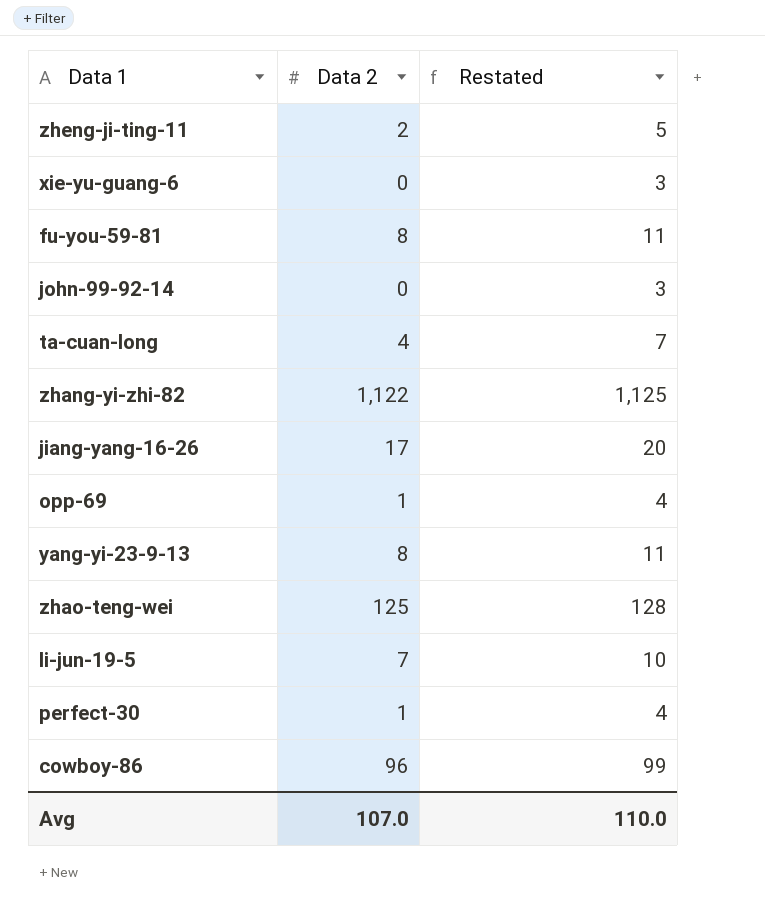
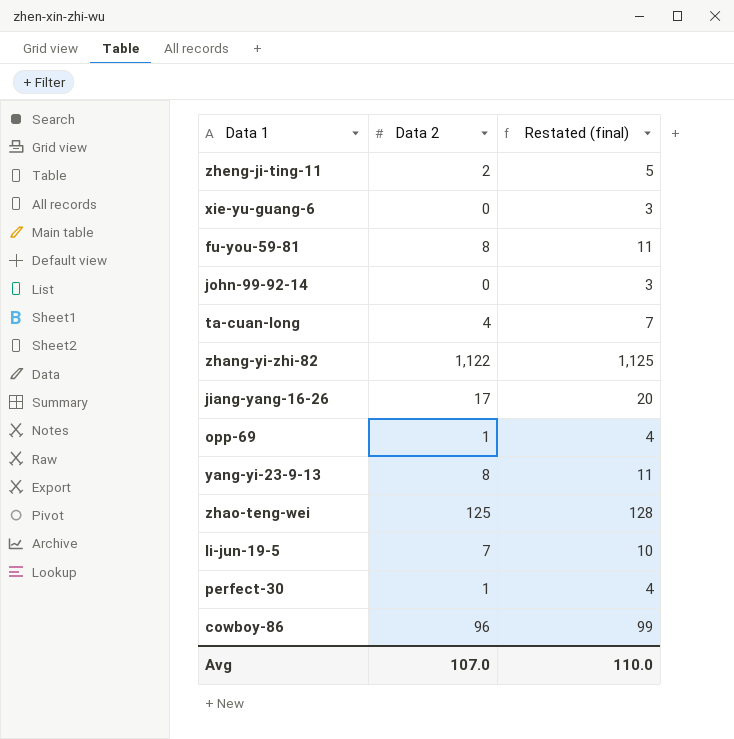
column name: Restated -> Restated (final)

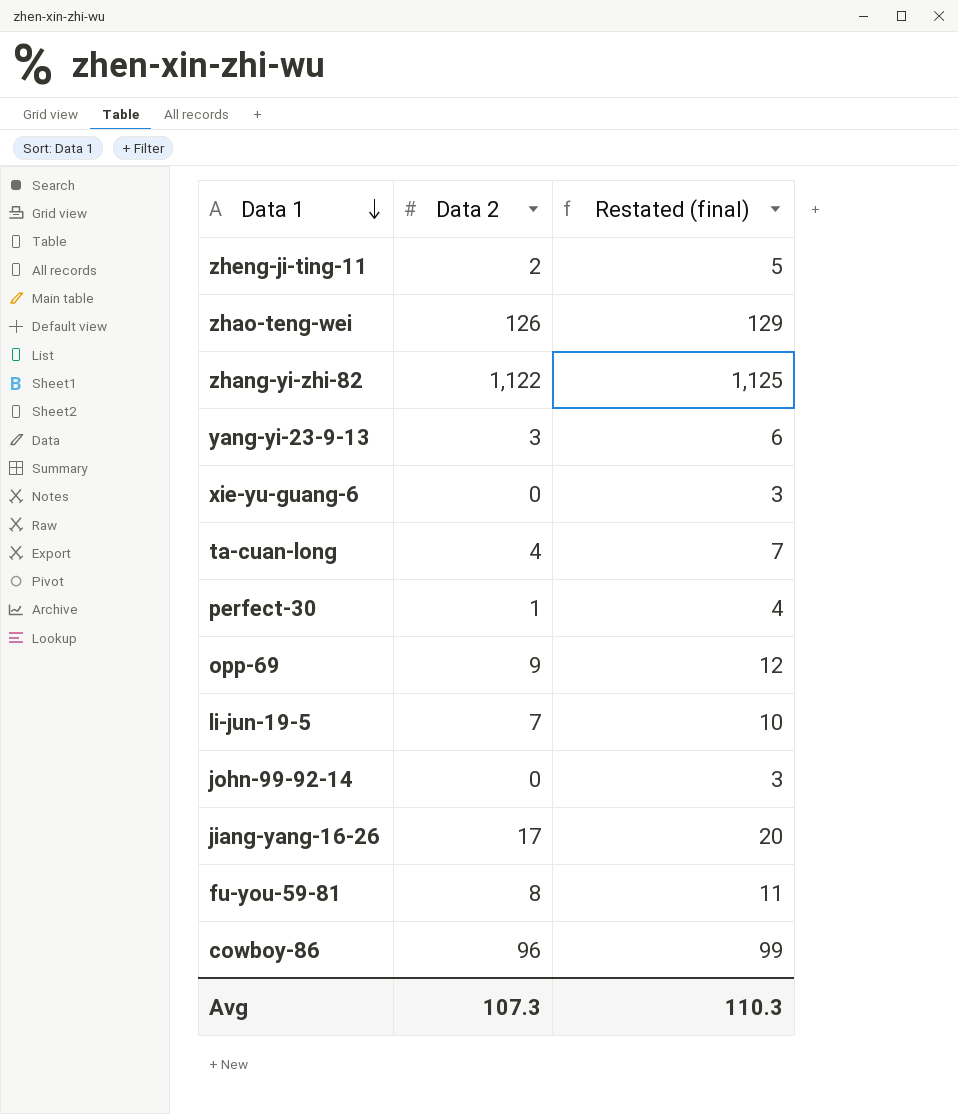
row order: none -> Data 1 descending
zhao-teng-wei | Data 2: 125 -> 126
zhao-teng-wei | Restated (final): 128 -> 129
yang-yi-23-9-13 | Data 2: 8 -> 3
yang-yi-23-9-13 | Restated (final): 11 -> 6
opp-69 | Data 2: 1 -> 9
opp-69 | Restated (final): 4 -> 12
Avg | Data 2: 107.0 -> 107.3
Avg | Restated (final): 110.0 -> 110.3

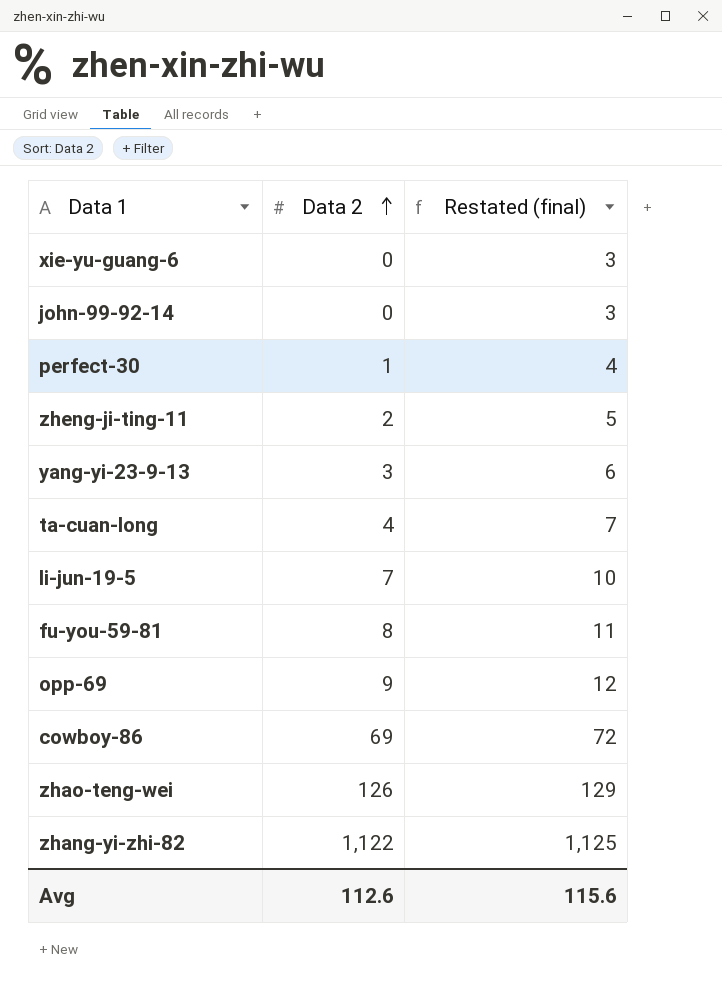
row order: Data 1 descending -> Data 2 ascending
row jiang-yang-16-26: 17 | 20 -> none
cowboy-86 | Data 2: 96 -> 69
cowboy-86 | Restated (final): 99 -> 72
Avg | Data 2: 107.3 -> 112.6
Avg | Restated (final): 110.3 -> 115.6

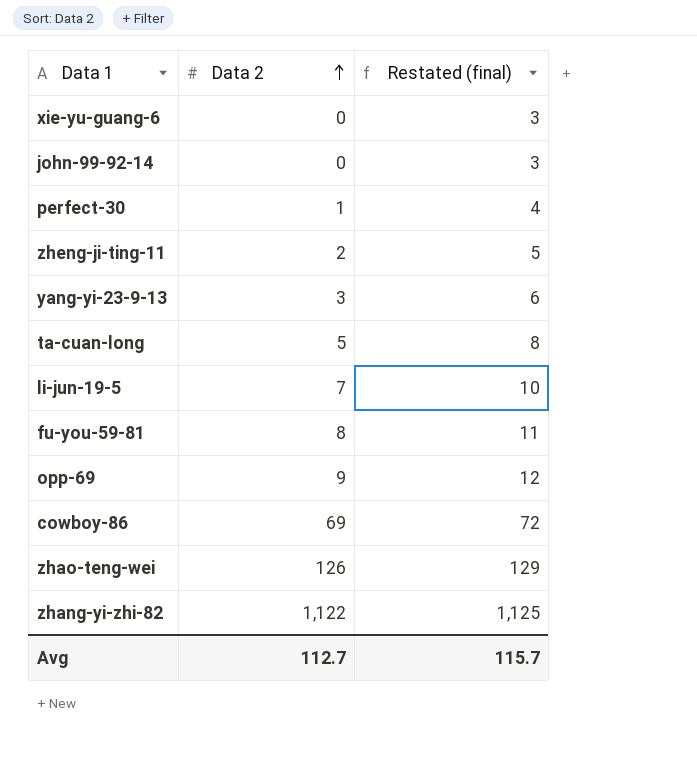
ta-cuan-long | Data 2: 4 -> 5
ta-cuan-long | Restated (final): 7 -> 8
Avg | Data 2: 112.6 -> 112.7
Avg | Restated (final): 115.6 -> 115.7

